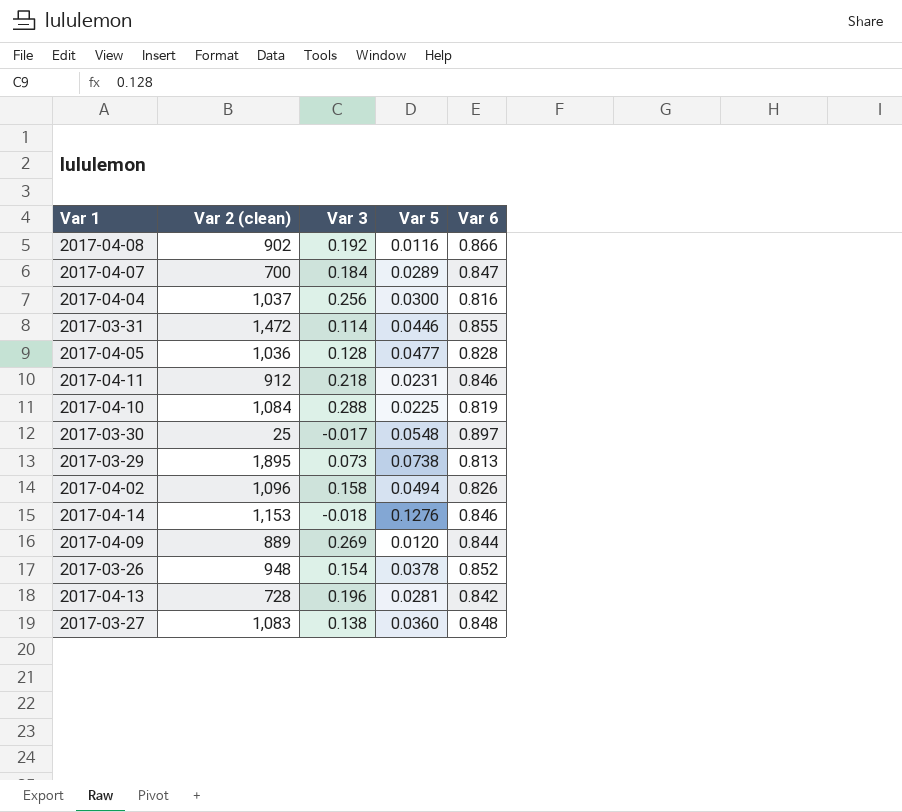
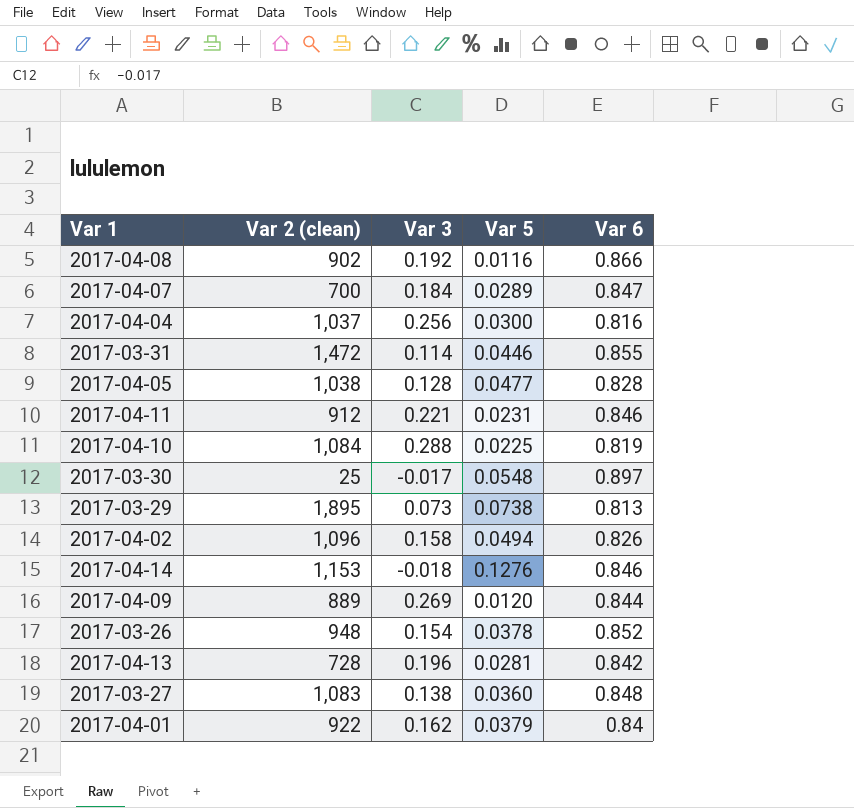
2017-04-05 | Var 2 (clean): 1,036 -> 1,038
2017-04-11 | Var 3: 0.218 -> 0.221
row 2017-04-01: none -> 922 | 0.162 | 0.0379 | 0.84

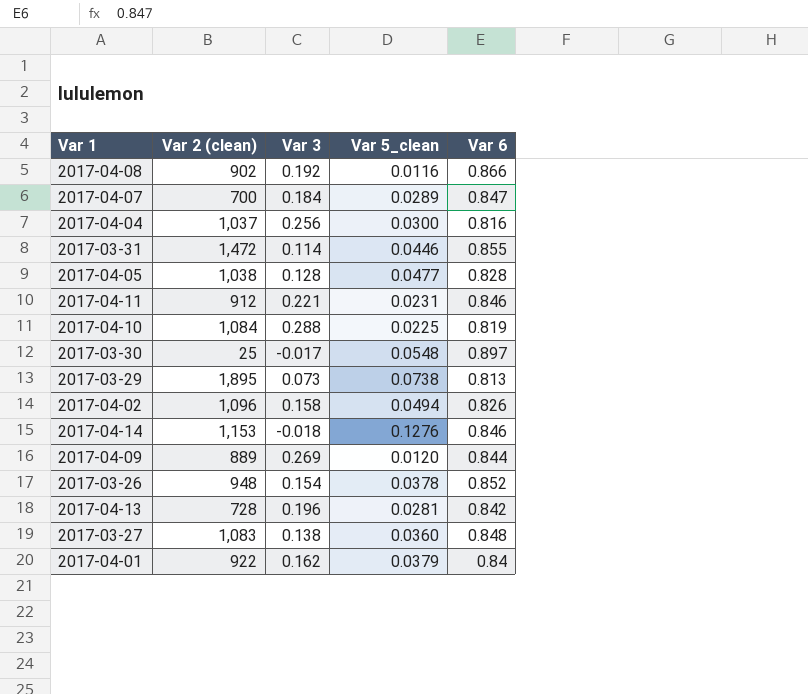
column name: Var 5 -> Var 5_clean

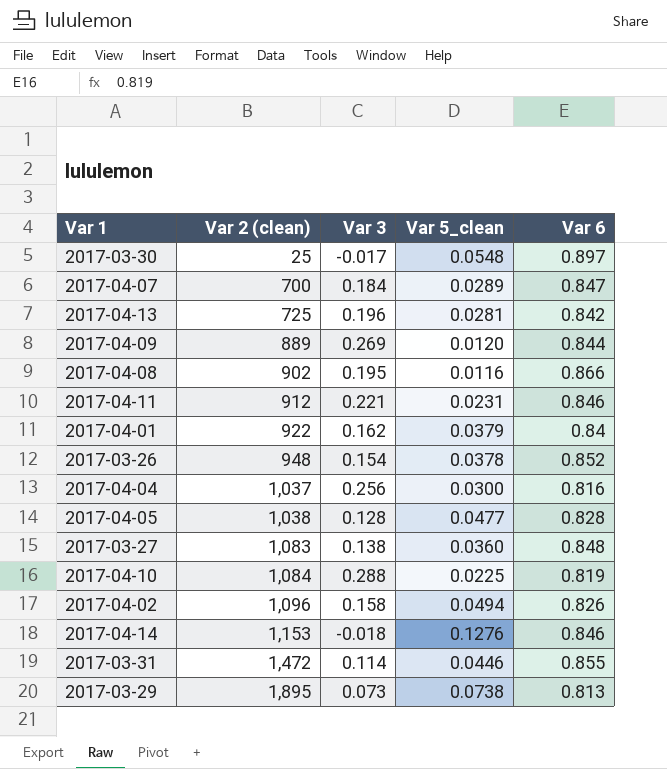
row order: none -> Var 2 (clean) ascending
2017-04-13 | Var 2 (clean): 728 -> 725
2017-04-08 | Var 3: 0.192 -> 0.195

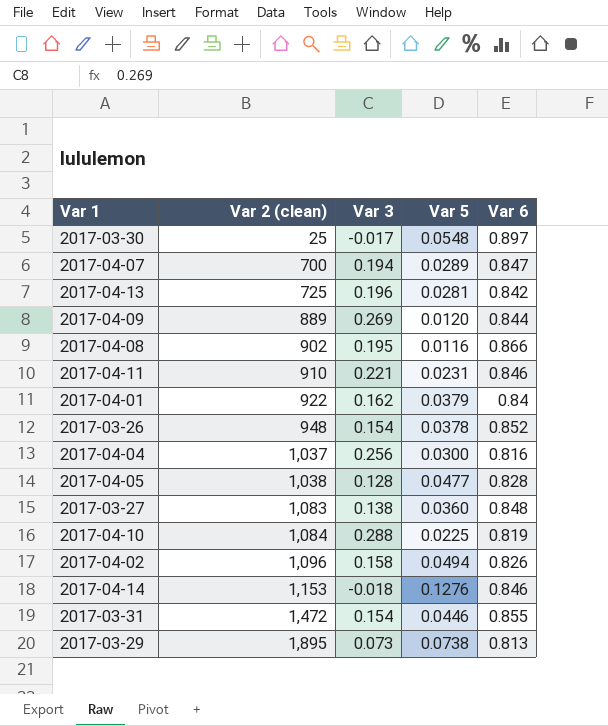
column name: Var 5_clean -> Var 5
2017-04-07 | Var 3: 0.184 -> 0.194
2017-04-11 | Var 2 (clean): 912 -> 910
2017-03-31 | Var 3: 0.114 -> 0.154

